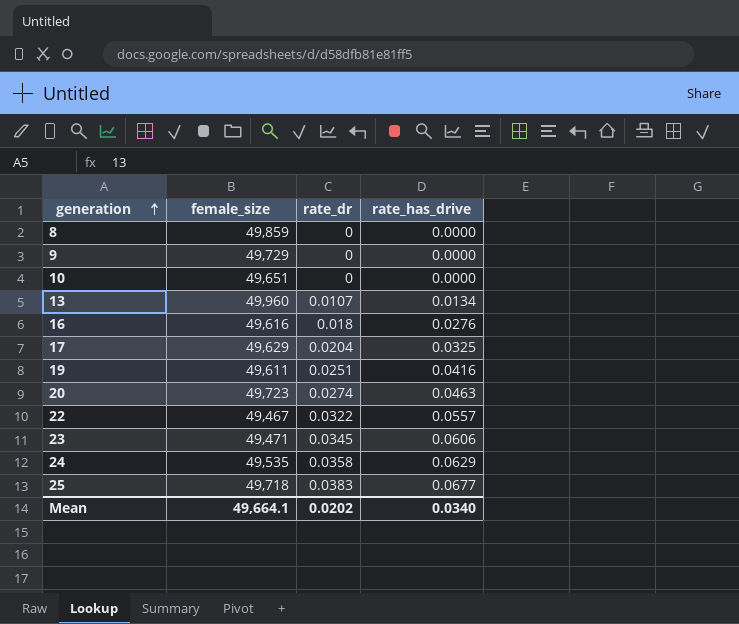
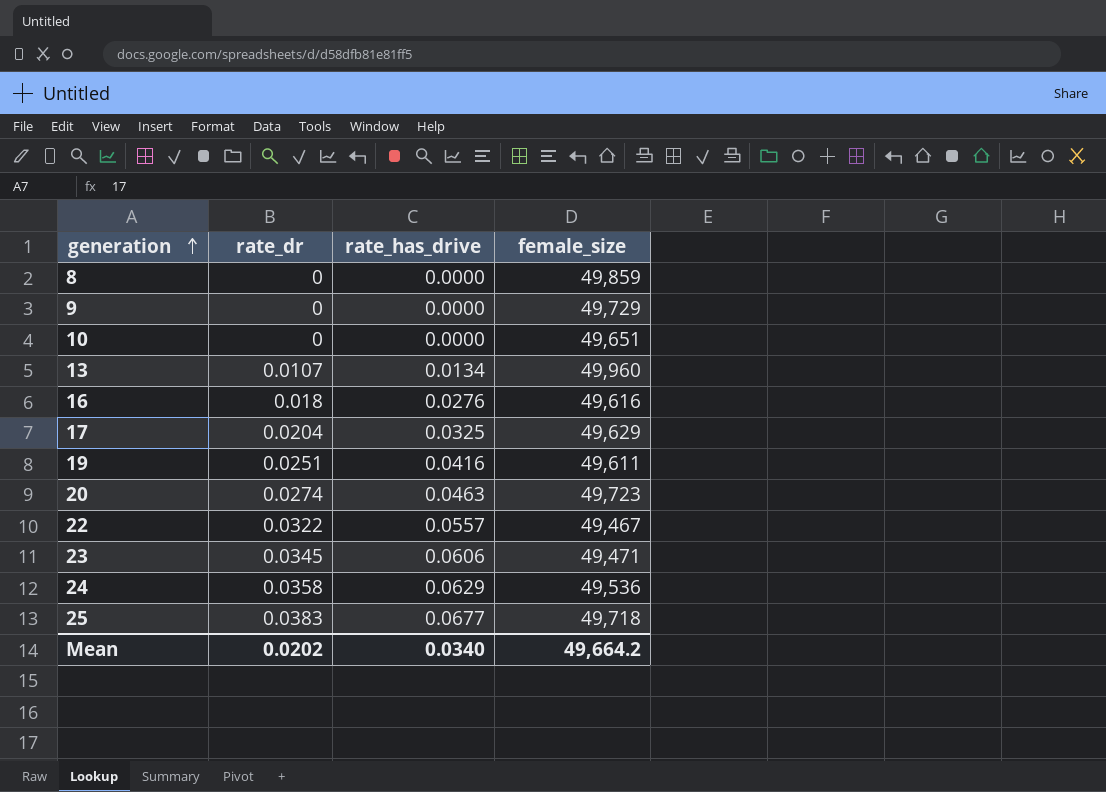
column female_size | position: 2 -> 4
24 | female_size: 49,535 -> 49,536
Mean | female_size: 49,664.1 -> 49,664.2

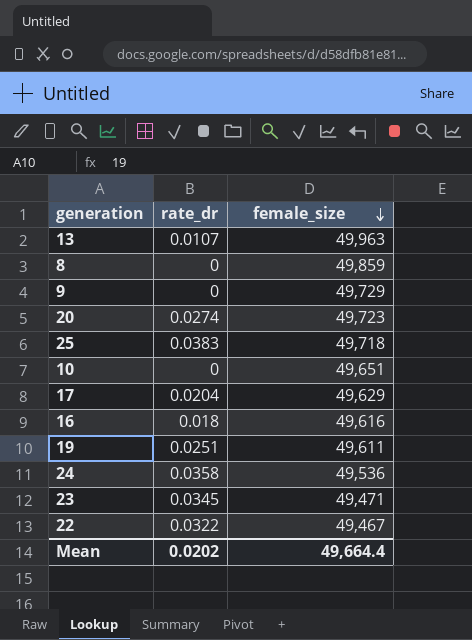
row order: generation ascending -> female_size descending
column rate_has_drive | position: 3 -> none
13 | female_size: 49,960 -> 49,963
Mean | female_size: 49,664.2 -> 49,664.4

